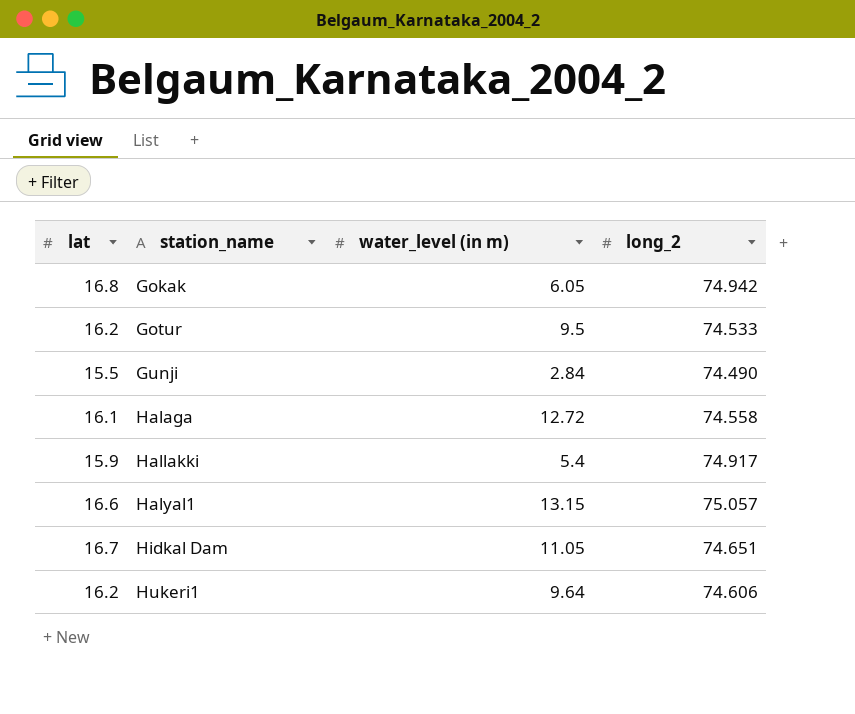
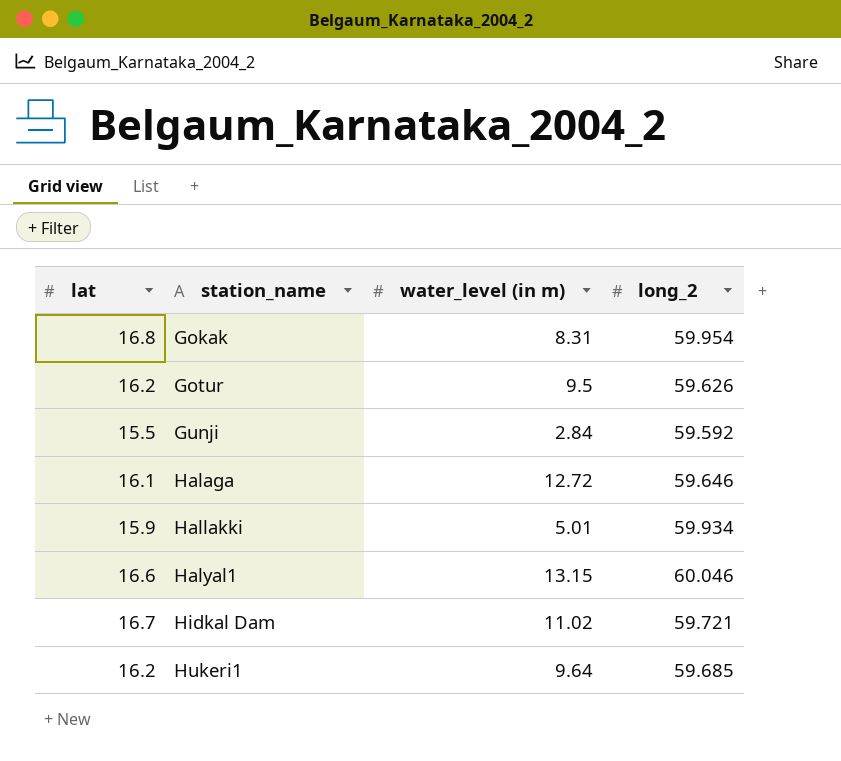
Gokak | water_level (in m): 6.05 -> 8.31
Gokak | long_2: 74.942 -> 59.954
Gotur | long_2: 74.533 -> 59.626
Gunji | long_2: 74.490 -> 59.592
Halaga | long_2: 74.558 -> 59.646
Hallakki | water_level (in m): 5.4 -> 5.01
Hallakki | long_2: 74.917 -> 59.934
Halyal1 | long_2: 75.057 -> 60.046
Hidkal Dam | water_level (in m): 11.05 -> 11.02
Hidkal Dam | long_2: 74.651 -> 59.721
Hukeri1 | long_2: 74.606 -> 59.685

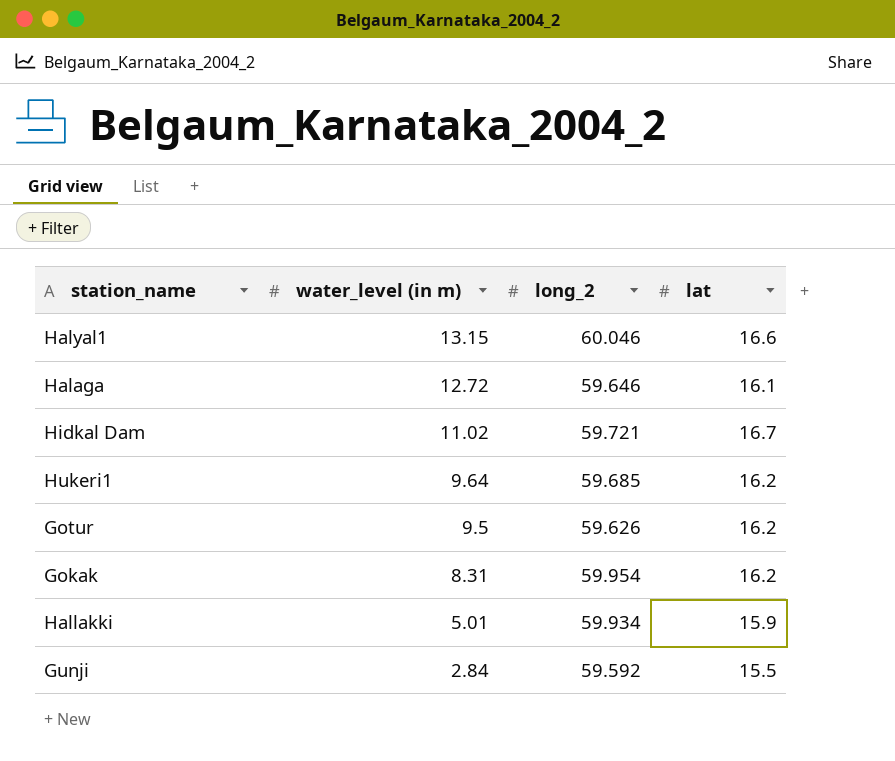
row order: station_name ascending -> water_level (in m) descending
column lat | position: 1 -> 4
Gokak | lat: 16.8 -> 16.2

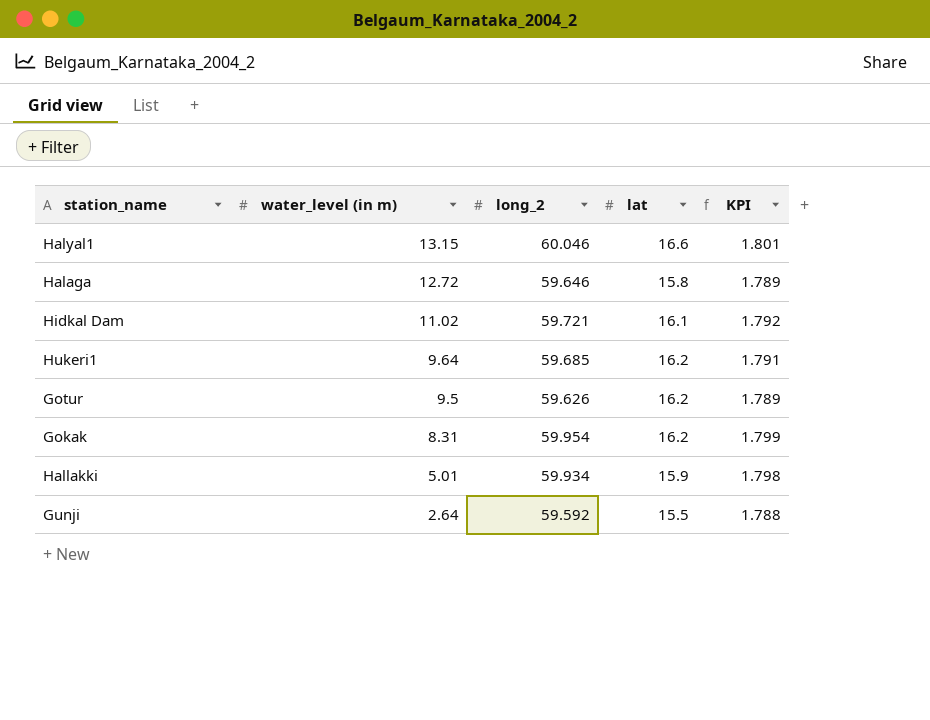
column KPI | formula: none -> [long_2] * 0.03
Halaga | lat: 16.1 -> 15.8
Hidkal Dam | lat: 16.7 -> 16.1
Gunji | water_level (in m): 2.84 -> 2.64

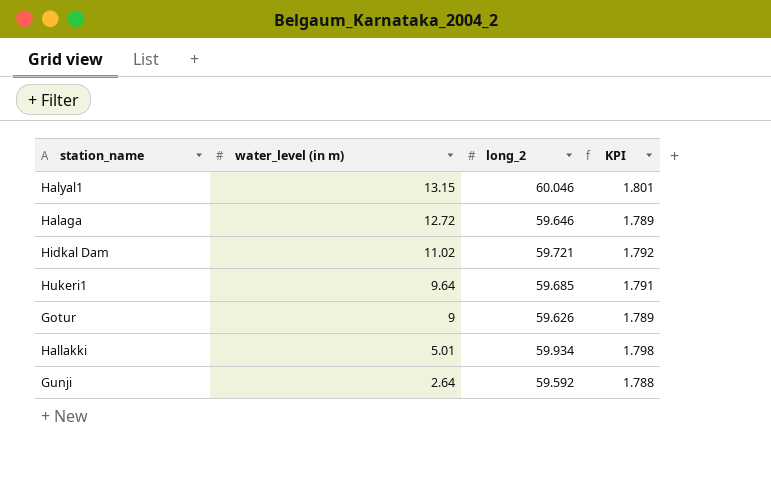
column lat | position: 4 -> none
row Gokak: 8.31 | 59.954 | 16.2 | 1.799 -> none
Gotur | water_level (in m): 9.5 -> 9

